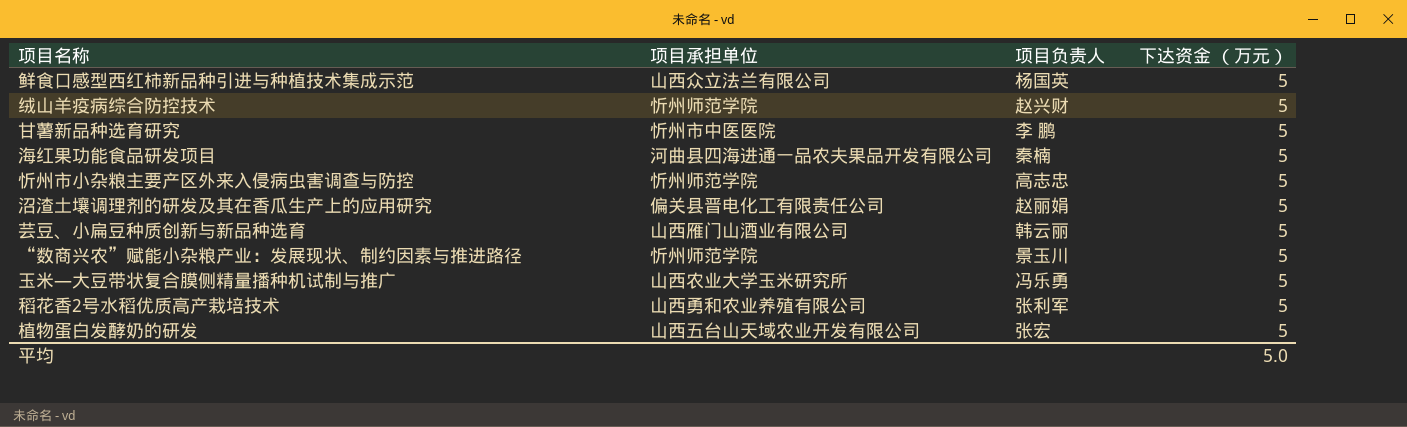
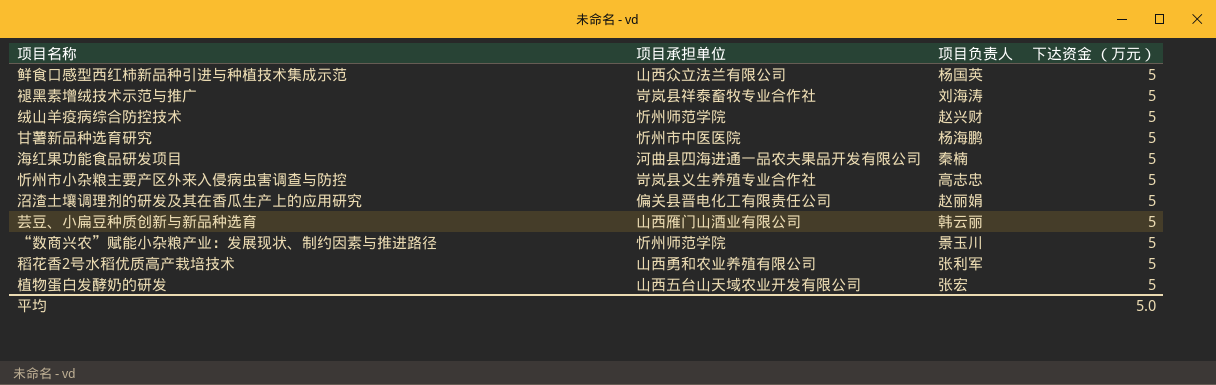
row 玉米—大豆带状复合膜侧精量播种机试制与推广: 山西农业大学玉米研究所 | 冯乐勇 | 5 -> none
row 褪黑素增绒技术示范与推广: none -> 岢岚县祥泰畜牧专业合作社 | 刘海涛 | 5
甘薯新品种选育研究 | 项目负责人: 李 鹏 -> 杨海鹏
忻州市小杂粮主要产区外来入侵病虫害调查与防控 | 项目承担单位: 忻州师范学院 -> 岢岚县义生养殖专业合作社

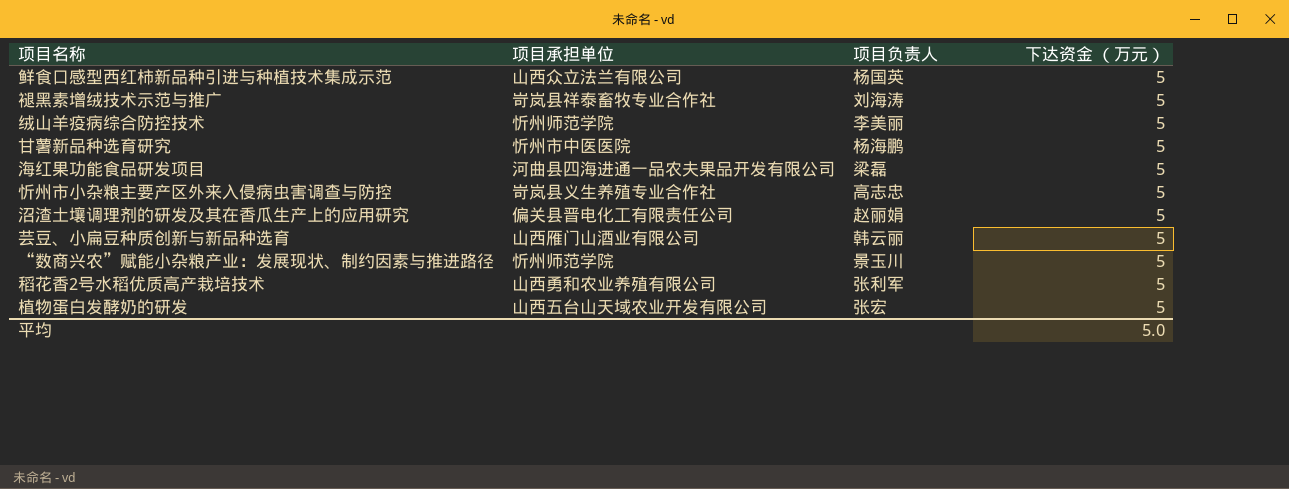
绒山羊疫病综合防控技术 | 项目负责人: 赵兴财 -> 李美丽
海红果功能食品研发项目 | 项目负责人: 秦楠 -> 梁磊

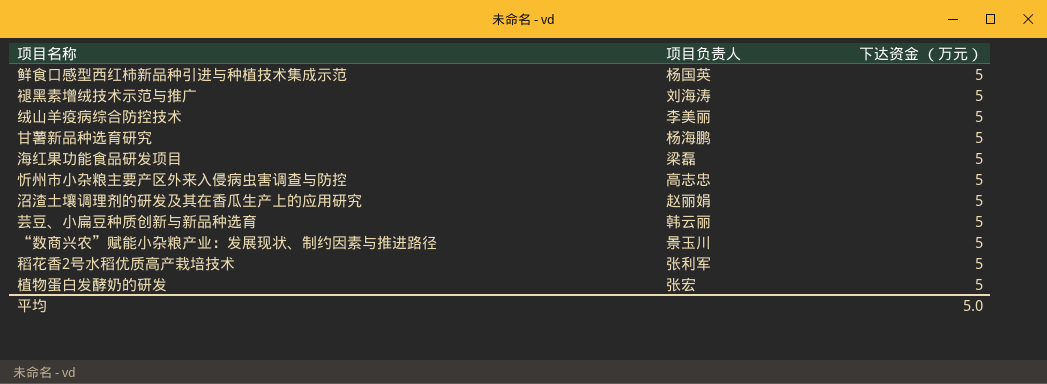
column 项目承担单位 | position: 2 -> none

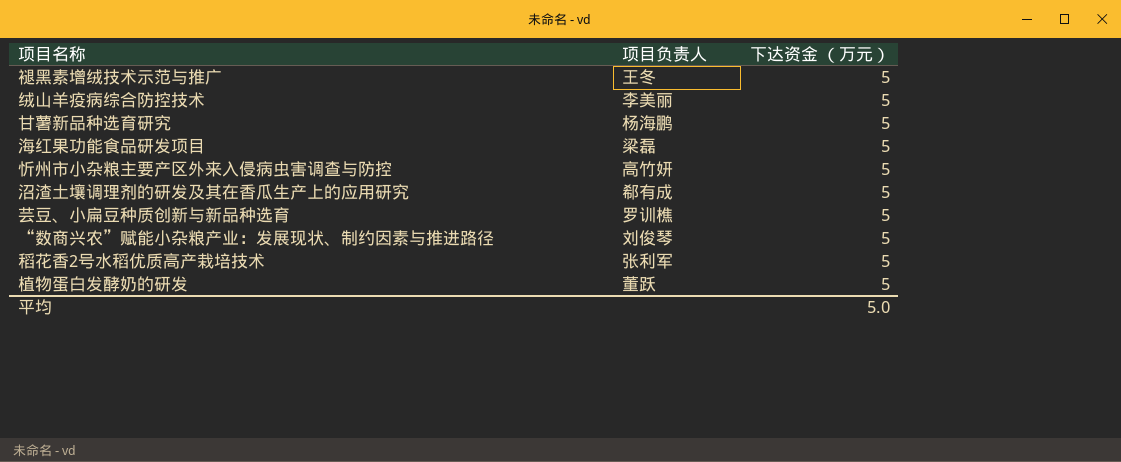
row 鲜食口感型西红柿新品种引进与种植技术集成示范: 杨国英 | 5 -> none
褪黑素增绒技术示范与推广 | 项目负责人: 刘海涛 -> 王冬
忻州市小杂粮主要产区外来入侵病虫害调查与防控 | 项目负责人: 高志忠 -> 高竹妍
沼渣土壤调理剂的研发及其在香瓜生产上的应用研究 | 项目负责人: 赵丽娟 -> 郗有成
芸豆、小扁豆种质创新与新品种选育 | 项目负责人: 韩云丽 -> 罗训樵
“数商兴农”赋能小杂粮产业：发展现状、制约因素与推进路径 | 项目负责人: 景玉川 -> 刘俊琴
植物蛋白发酵奶的研发 | 项目负责人: 张宏 -> 董跃

